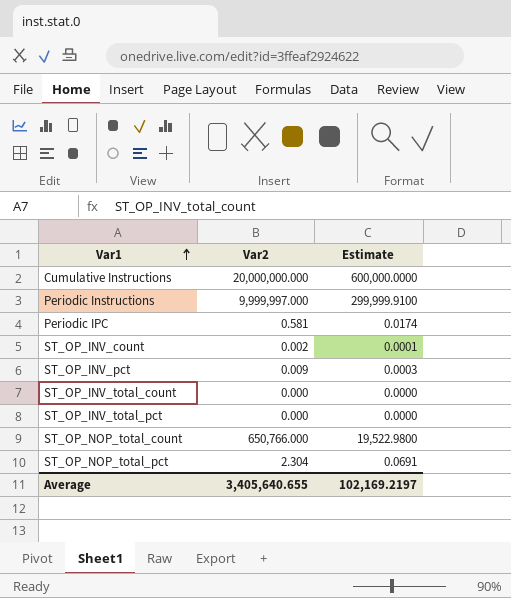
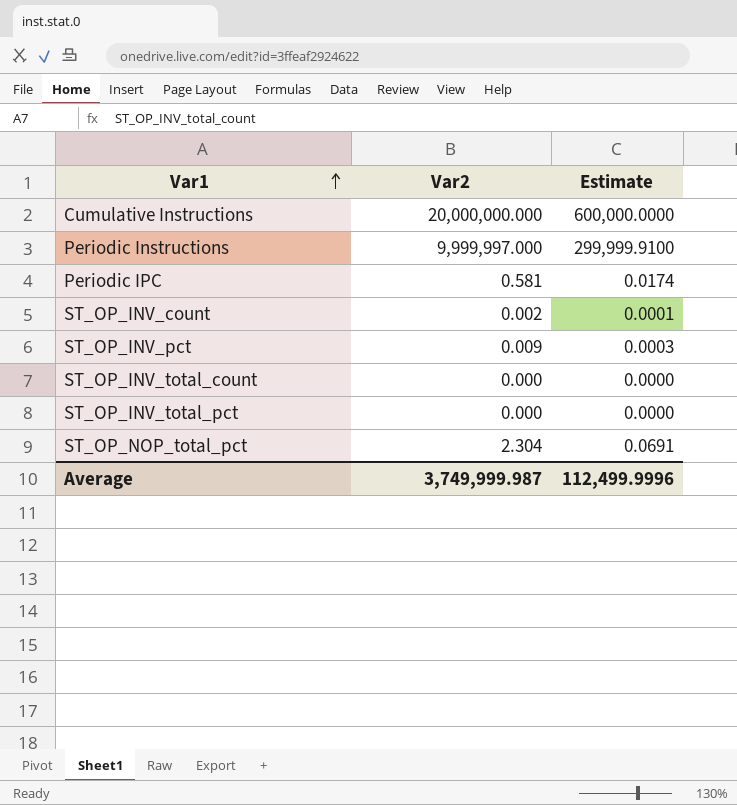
row ST_OP_NOP_total_count: 650,766.000 | 19,522.9800 -> none
Average | Var2: 3,405,640.655 -> 3,749,999.987
Average | Estimate: 102,169.2197 -> 112,499.9996

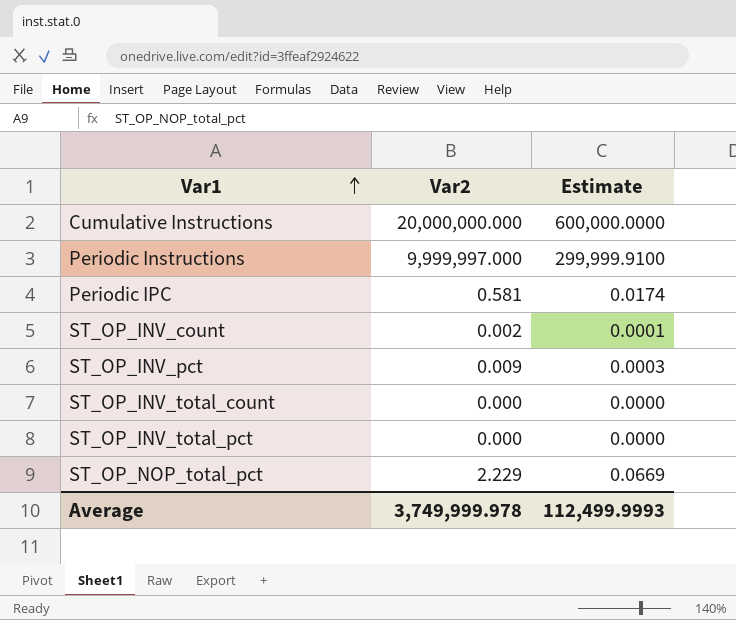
ST_OP_NOP_total_pct | Var2: 2.304 -> 2.229
ST_OP_NOP_total_pct | Estimate: 0.0691 -> 0.0669
Average | Var2: 3,749,999.987 -> 3,749,999.978
Average | Estimate: 112,499.9996 -> 112,499.9993

